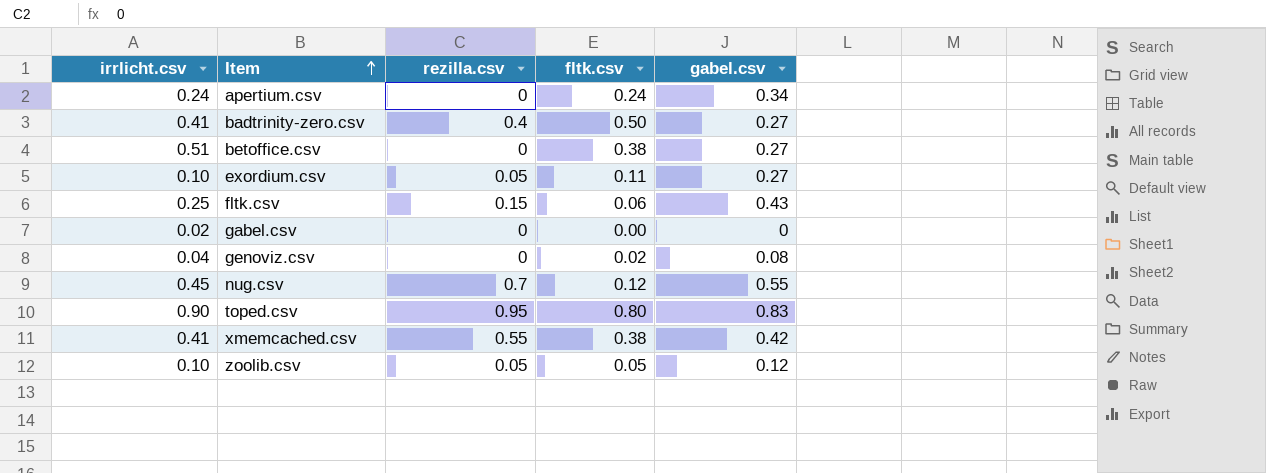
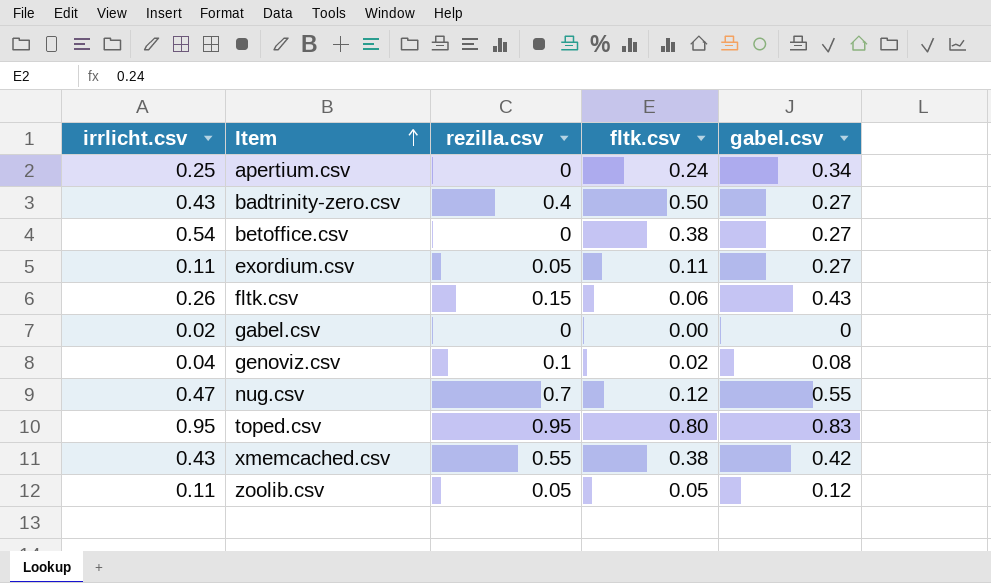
apertium.csv | irrlicht.csv: 0.24 -> 0.25
badtrinity-zero.csv | irrlicht.csv: 0.41 -> 0.43
betoffice.csv | irrlicht.csv: 0.51 -> 0.54
exordium.csv | irrlicht.csv: 0.10 -> 0.11
fltk.csv | irrlicht.csv: 0.25 -> 0.26
genoviz.csv | rezilla.csv: 0 -> 0.1
nug.csv | irrlicht.csv: 0.45 -> 0.47
toped.csv | irrlicht.csv: 0.90 -> 0.95
xmemcached.csv | irrlicht.csv: 0.41 -> 0.43
zoolib.csv | irrlicht.csv: 0.10 -> 0.11

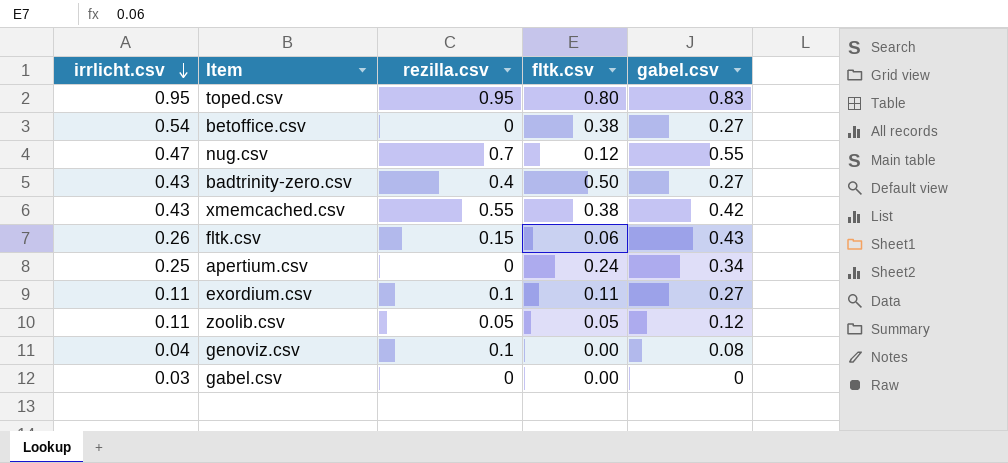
row order: Item ascending -> irrlicht.csv descending
exordium.csv | rezilla.csv: 0.05 -> 0.1
genoviz.csv | fltk.csv: 0.02 -> 0.00
gabel.csv | irrlicht.csv: 0.02 -> 0.03

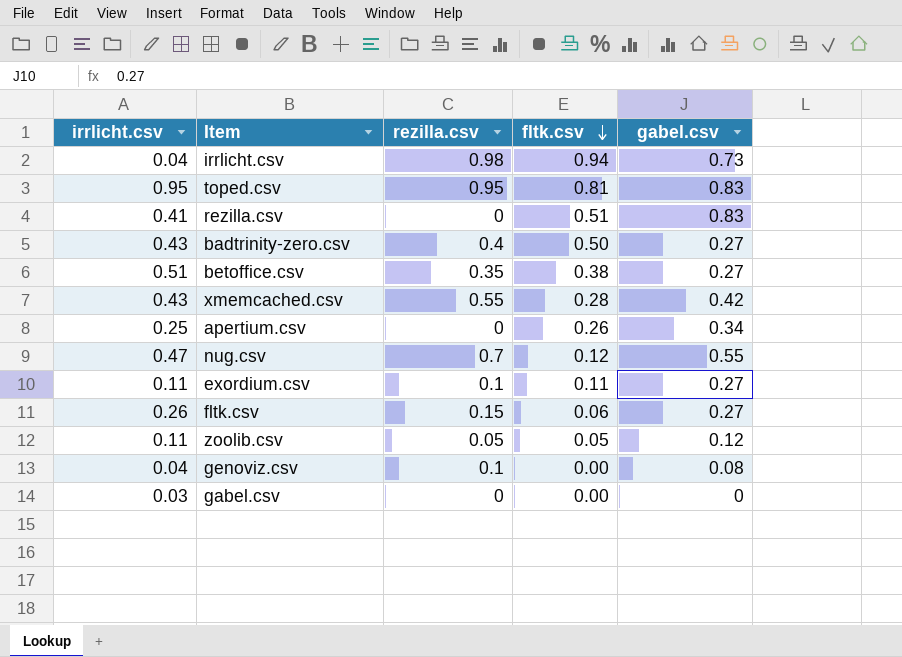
row order: irrlicht.csv descending -> fltk.csv descending
row irrlicht.csv: none -> 0.04 | 0.98 | 0.94 | 0.73
toped.csv | fltk.csv: 0.80 -> 0.81
row rezilla.csv: none -> 0.41 | 0 | 0.51 | 0.83
betoffice.csv | irrlicht.csv: 0.54 -> 0.51
betoffice.csv | rezilla.csv: 0 -> 0.35
xmemcached.csv | fltk.csv: 0.38 -> 0.28
apertium.csv | fltk.csv: 0.24 -> 0.26
fltk.csv | gabel.csv: 0.43 -> 0.27

